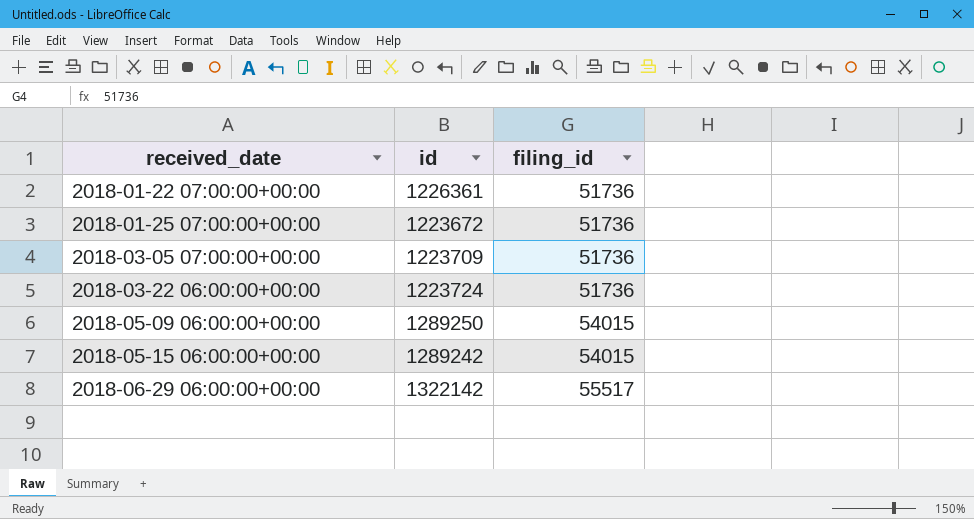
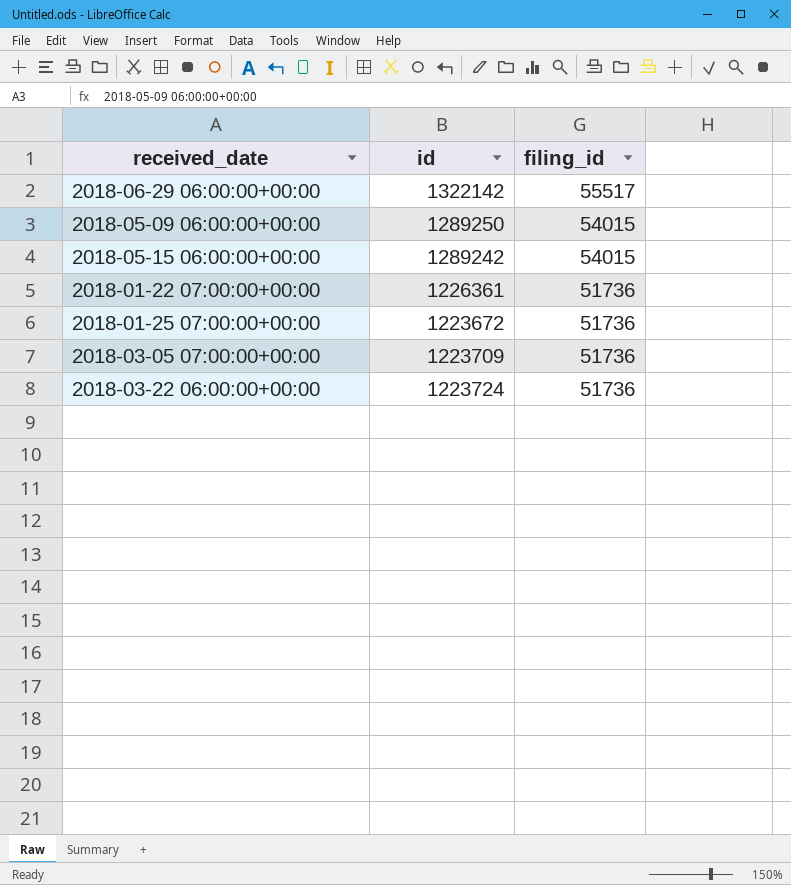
row order: received_date ascending -> filing_id descending

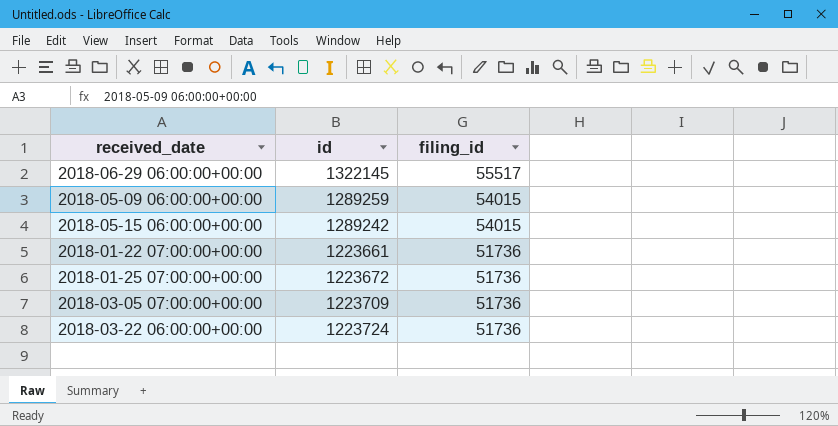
2018-06-29 06:00:00+00:00 | id: 1322142 -> 1322145
2018-05-09 06:00:00+00:00 | id: 1289250 -> 1289259
2018-01-22 07:00:00+00:00 | id: 1226361 -> 1223661

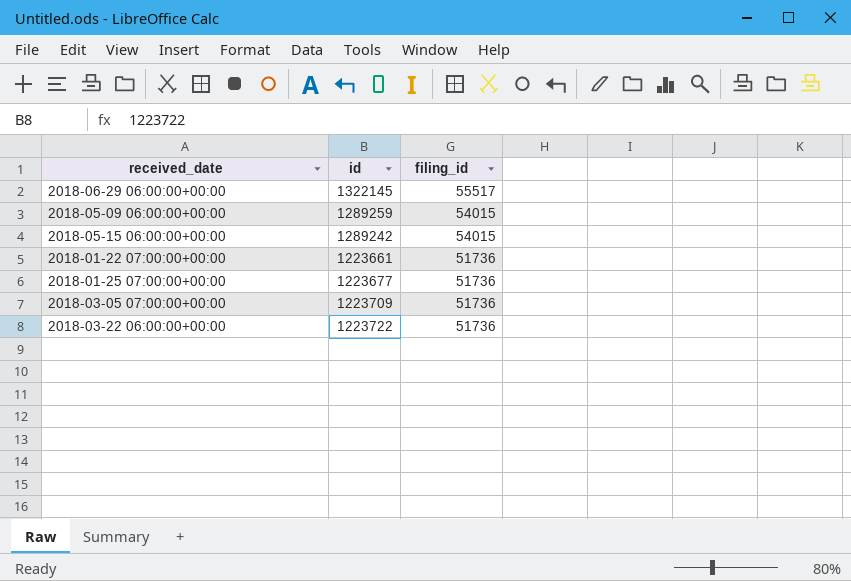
2018-01-25 07:00:00+00:00 | id: 1223672 -> 1223677
2018-03-22 06:00:00+00:00 | id: 1223724 -> 1223722

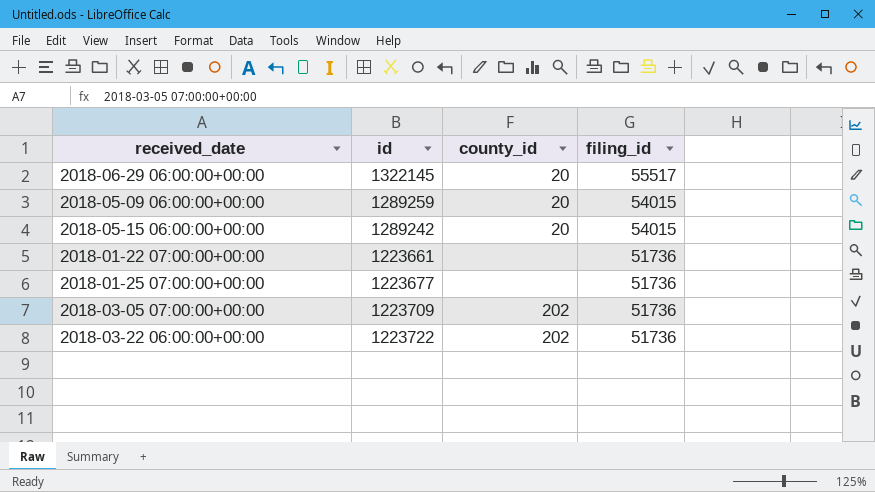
column county_id | position: none -> 3

